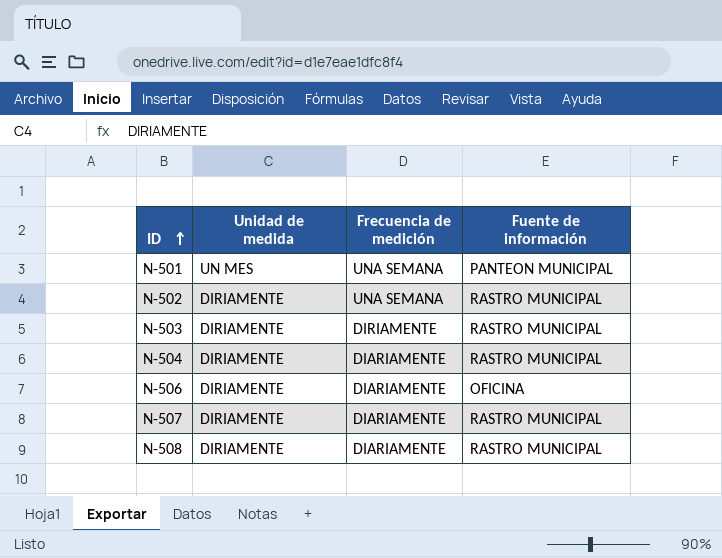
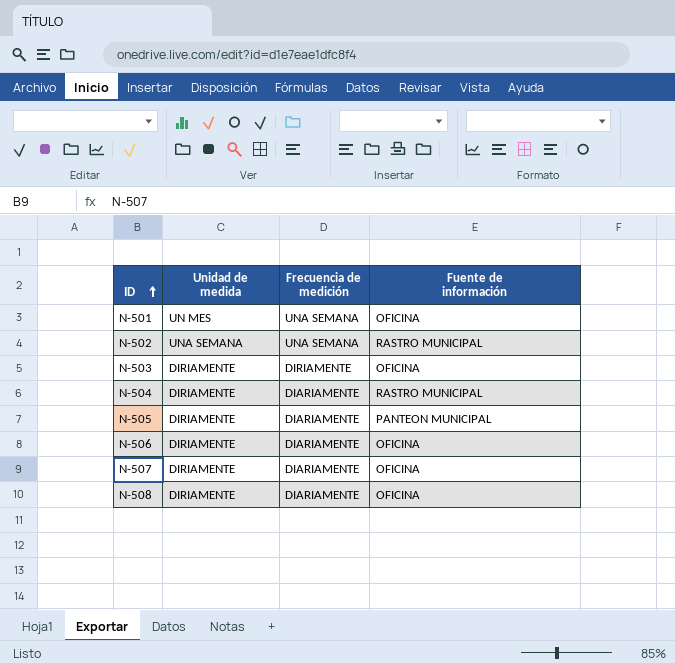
N-501 | Fuente de información: PANTEON MUNICIPAL -> OFICINA
N-502 | Unidad de medida: DIRIAMENTE -> UNA SEMANA
N-503 | Fuente de información: RASTRO MUNICIPAL -> OFICINA
row N-505: none -> DIRIAMENTE | DIARIAMENTE | PANTEON MUNICIPAL
N-507 | Fuente de información: RASTRO MUNICIPAL -> OFICINA
N-508 | Fuente de información: RASTRO MUNICIPAL -> OFICINA

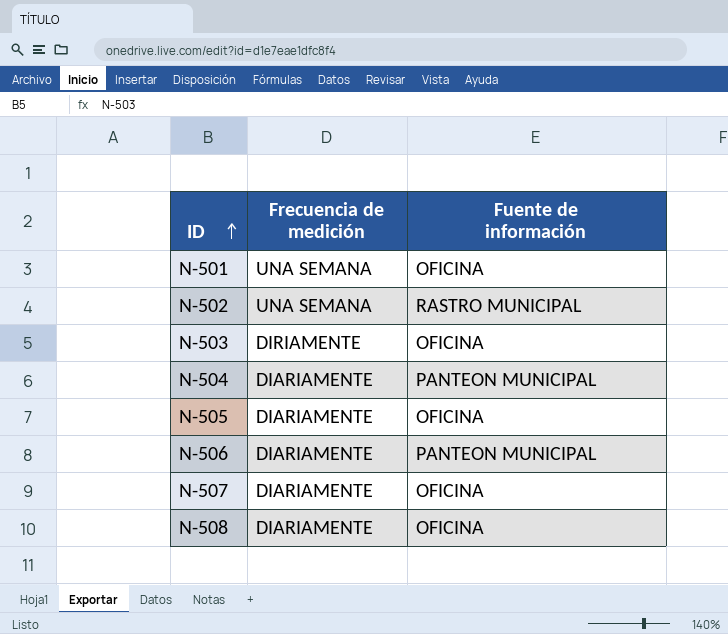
column Unidad de medida | position: 2 -> none
N-504 | Fuente de información: RASTRO MUNICIPAL -> PANTEON MUNICIPAL
N-505 | Fuente de información: PANTEON MUNICIPAL -> OFICINA
N-506 | Fuente de información: OFICINA -> PANTEON MUNICIPAL

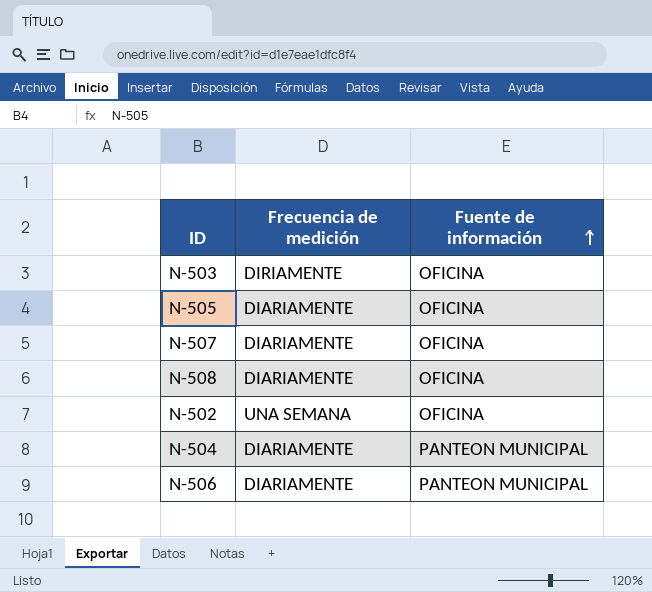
row order: ID ascending -> Fuente de información ascending
row N-501: UNA SEMANA | OFICINA -> none
N-502 | Fuente de información: RASTRO MUNICIPAL -> OFICINA

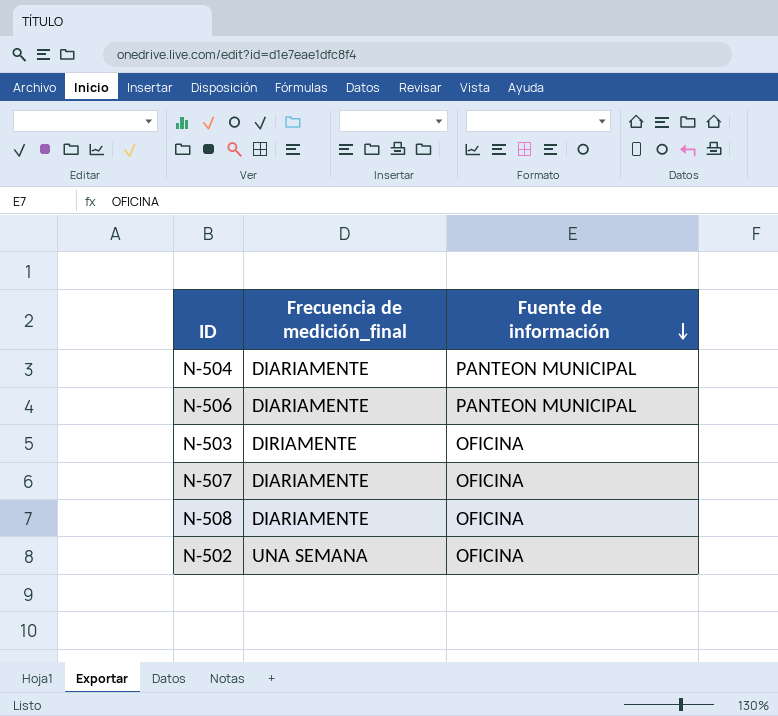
row order: Fuente de información ascending -> Fuente de información descending
column name: Frecuencia de medición -> Frecuencia de medición_final
row N-505: DIARIAMENTE | OFICINA -> none

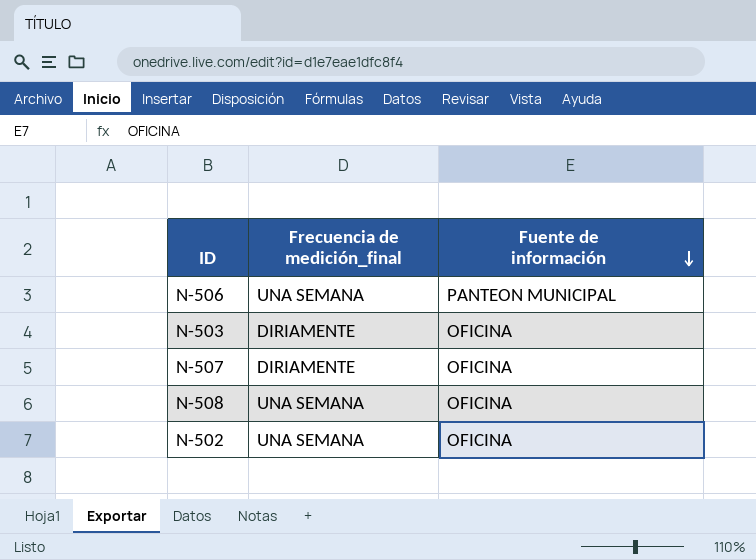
row N-504: DIARIAMENTE | PANTEON MUNICIPAL -> none
N-506 | Frecuencia de medición_final: DIARIAMENTE -> UNA SEMANA
N-507 | Frecuencia de medición_final: DIARIAMENTE -> DIRIAMENTE
N-508 | Frecuencia de medición_final: DIARIAMENTE -> UNA SEMANA

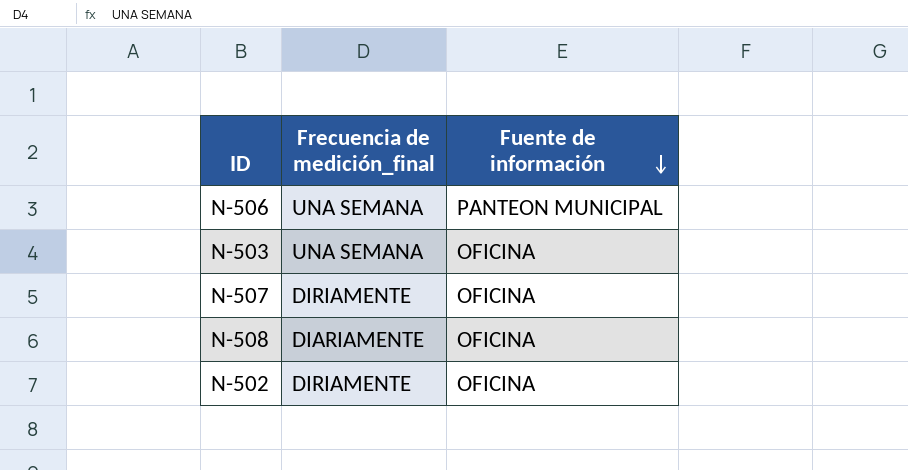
N-503 | Frecuencia de medición_final: DIRIAMENTE -> UNA SEMANA
N-508 | Frecuencia de medición_final: UNA SEMANA -> DIARIAMENTE
N-502 | Frecuencia de medición_final: UNA SEMANA -> DIRIAMENTE

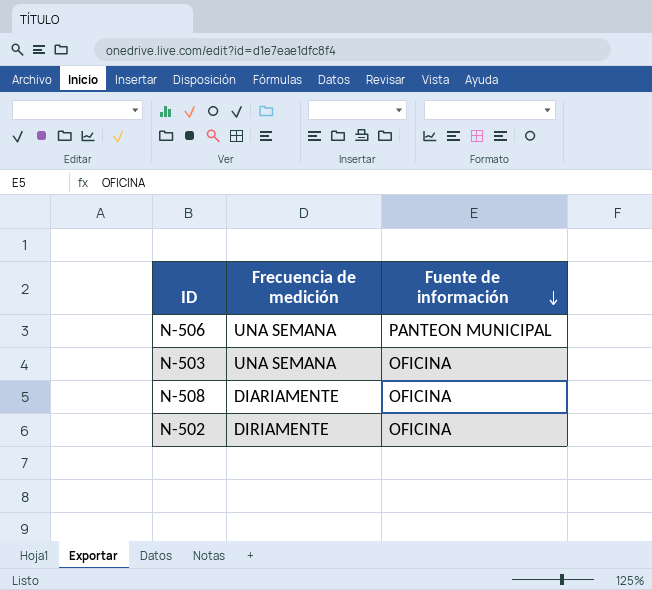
column name: Frecuencia de medición_final -> Frecuencia de medición
row N-507: DIRIAMENTE | OFICINA -> none

